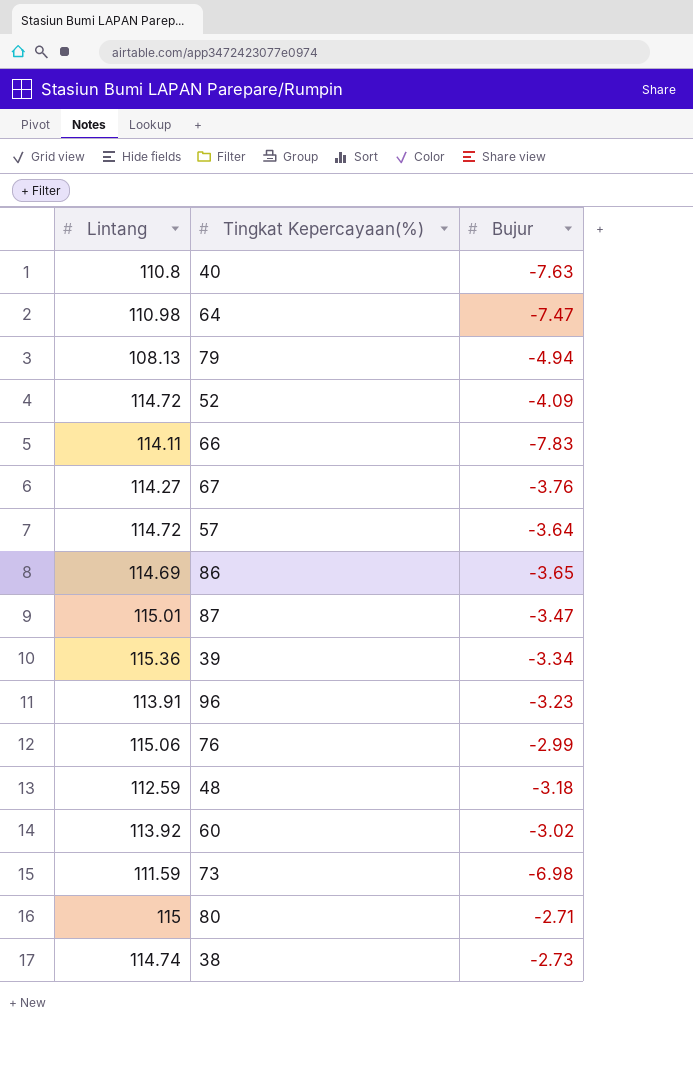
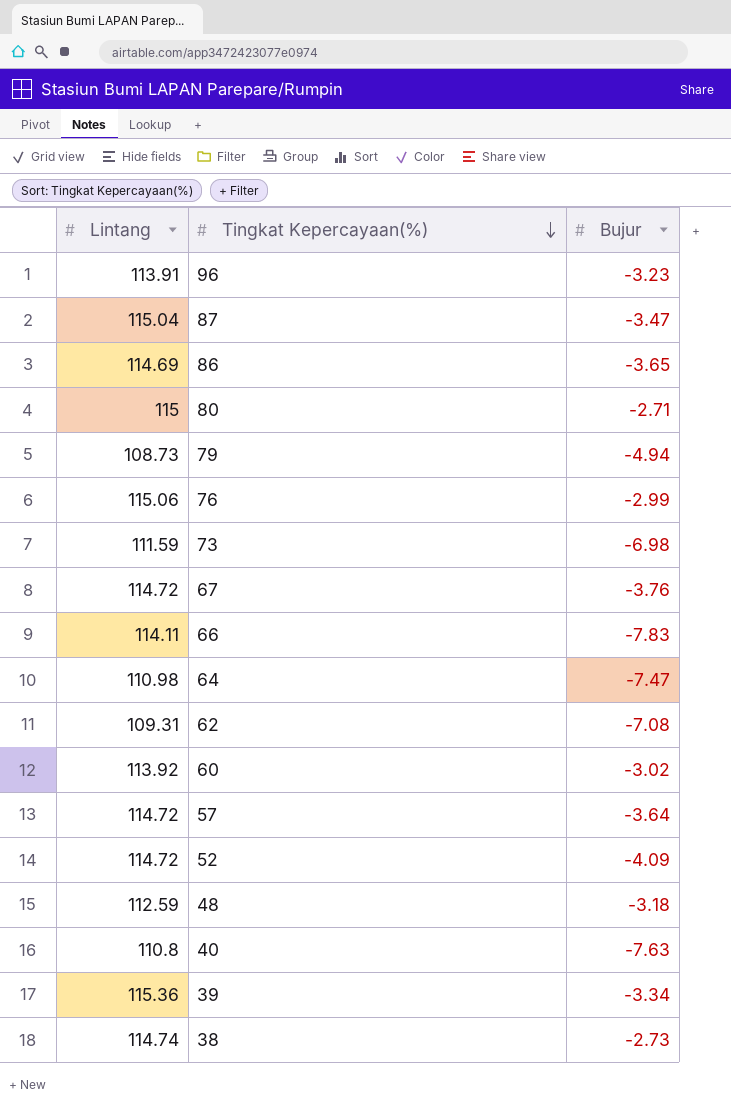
row order: none -> Tingkat Kepercayaan(%) descending
87 | Lintang: 115.01 -> 115.04
79 | Lintang: 108.13 -> 108.73
67 | Lintang: 114.27 -> 114.72
row 62: none -> 109.31 | -7.08

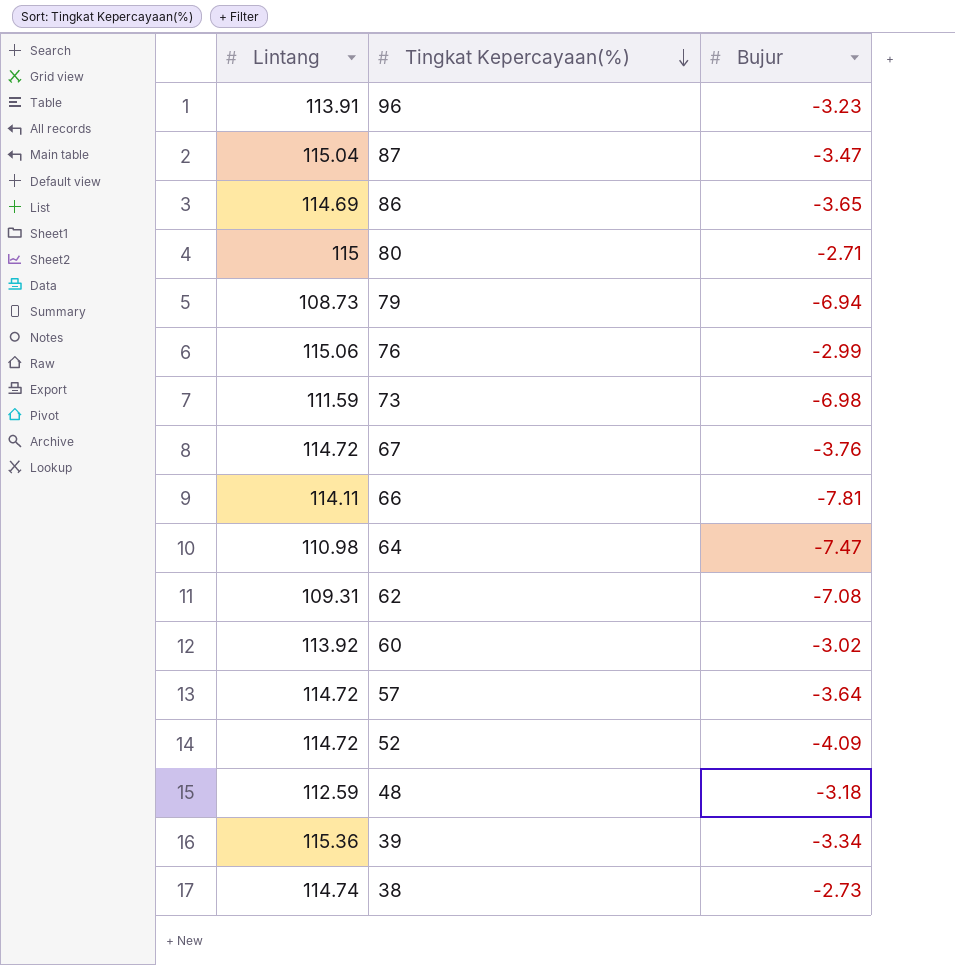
row 40: 110.8 | -7.63 -> none
79 | Bujur: -4.94 -> -6.94
66 | Bujur: -7.83 -> -7.81

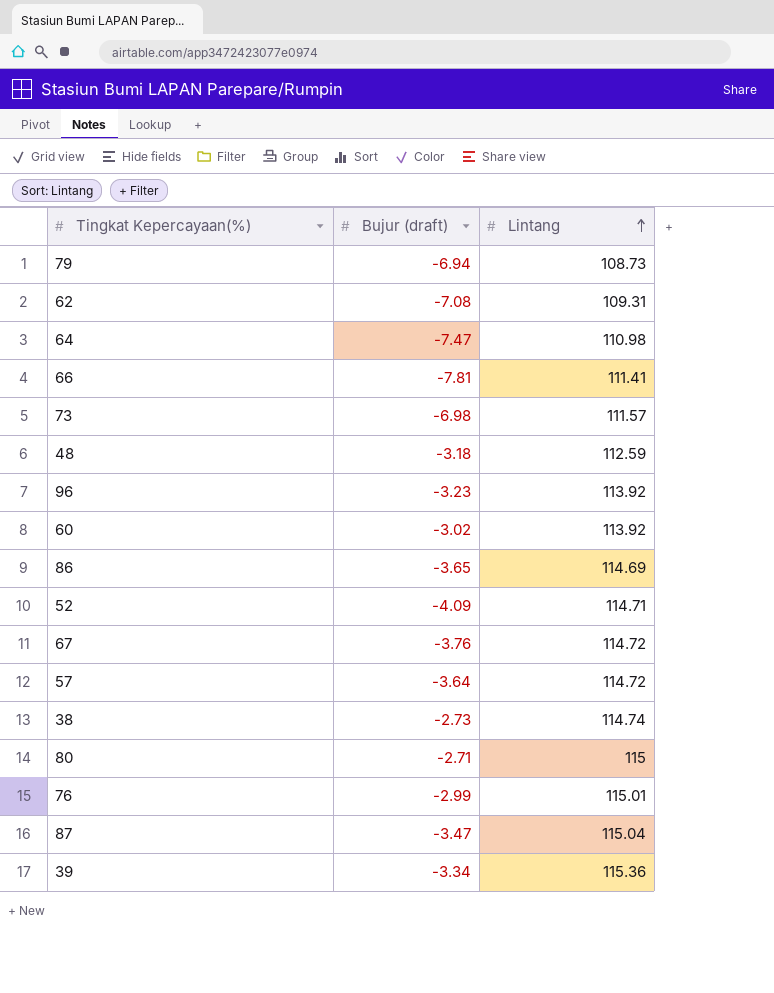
row order: Tingkat Kepercayaan(%) descending -> Lintang ascending
column name: Bujur -> Bujur (draft)
column Lintang | position: 1 -> 3
66 | Lintang: 114.11 -> 111.41
73 | Lintang: 111.59 -> 111.57
96 | Lintang: 113.91 -> 113.92
52 | Lintang: 114.72 -> 114.71
76 | Lintang: 115.06 -> 115.01

